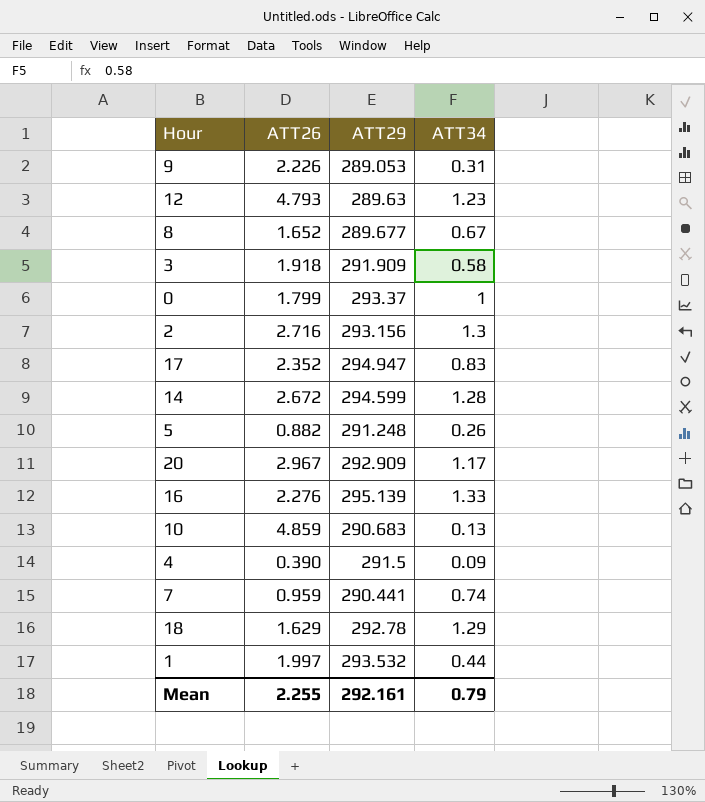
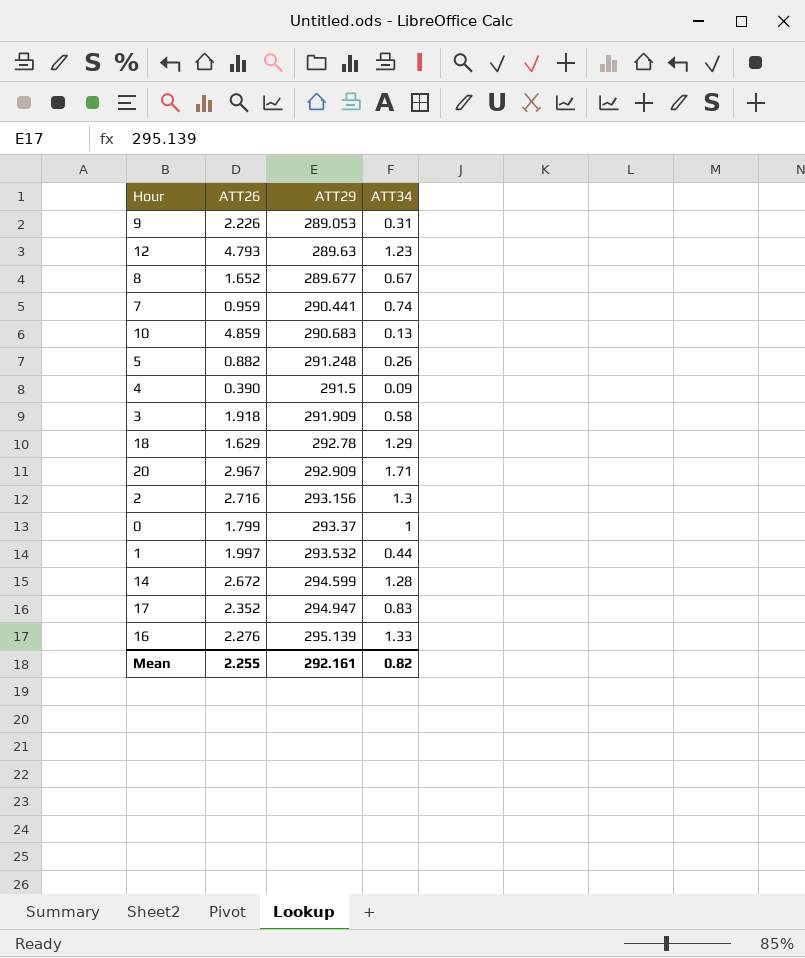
row order: none -> ATT29 ascending
20 | ATT34: 1.17 -> 1.71
Mean | ATT34: 0.79 -> 0.82

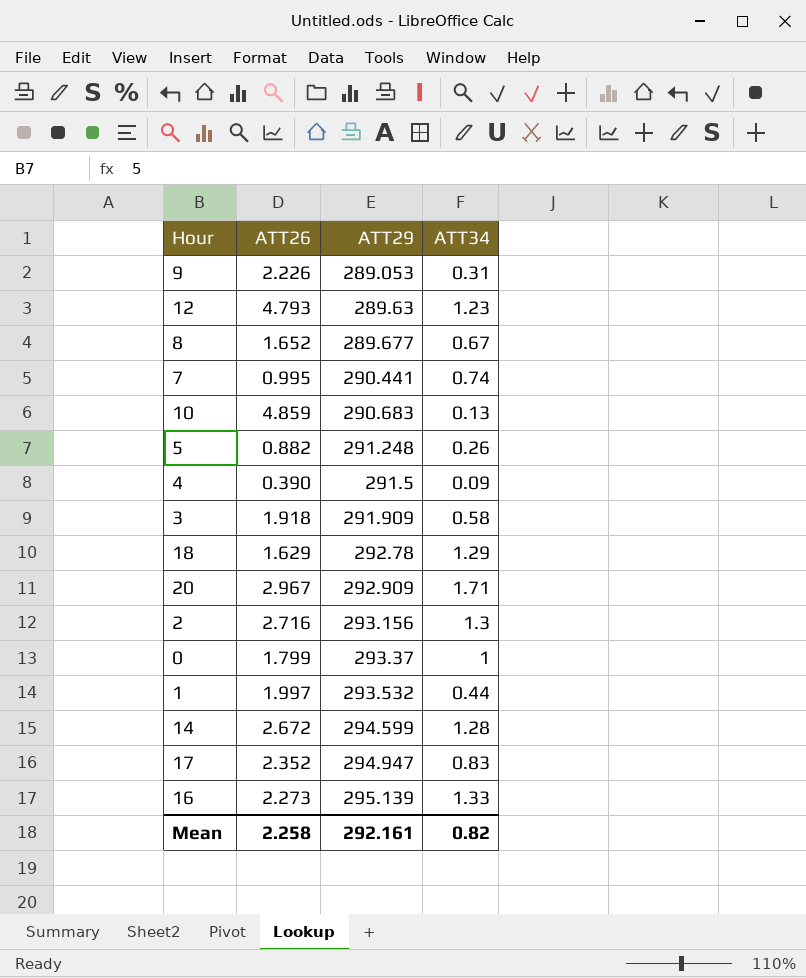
7 | ATT26: 0.959 -> 0.995
16 | ATT26: 2.276 -> 2.273
Mean | ATT26: 2.255 -> 2.258

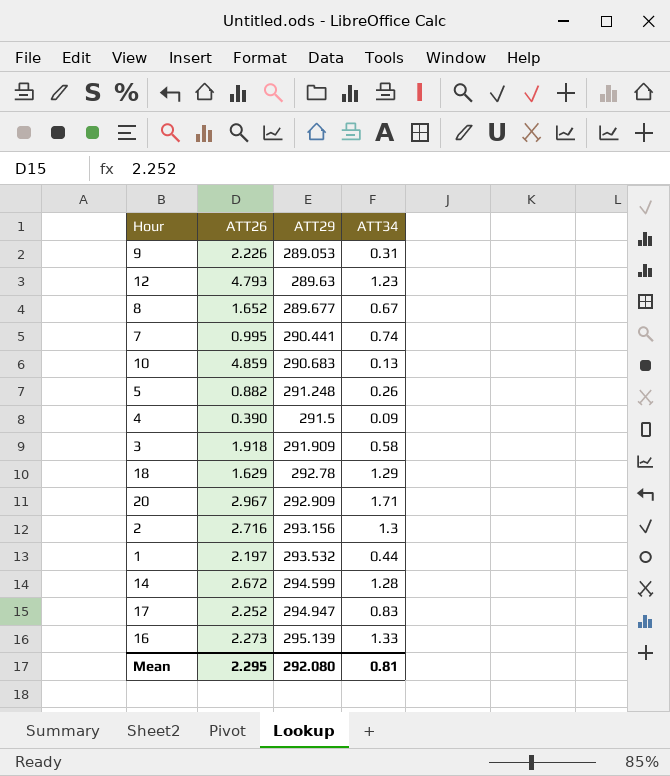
row 0: 1.799 | 293.37 | 1 -> none
1 | ATT26: 1.997 -> 2.197
17 | ATT26: 2.352 -> 2.252
Mean | ATT26: 2.258 -> 2.295
Mean | ATT29: 292.161 -> 292.080
Mean | ATT34: 0.82 -> 0.81

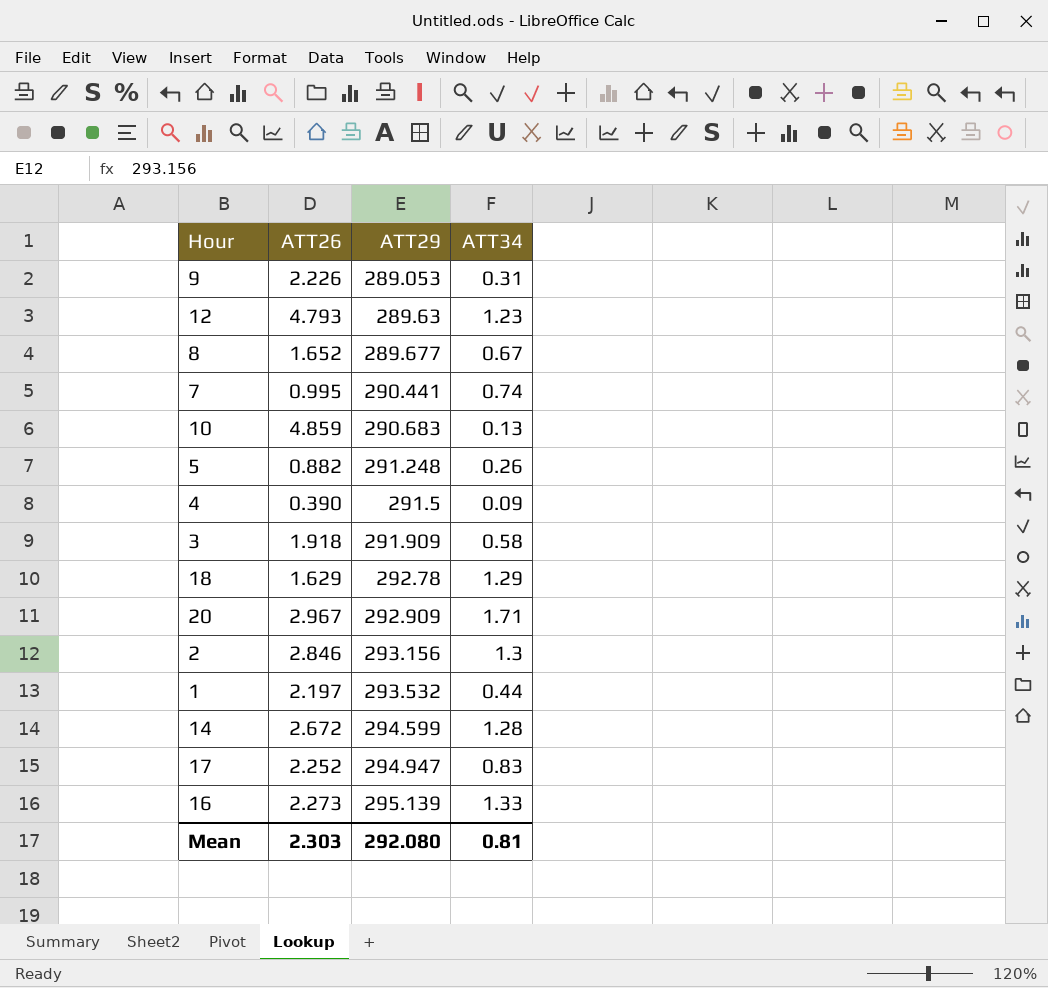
2 | ATT26: 2.716 -> 2.846
Mean | ATT26: 2.295 -> 2.303

